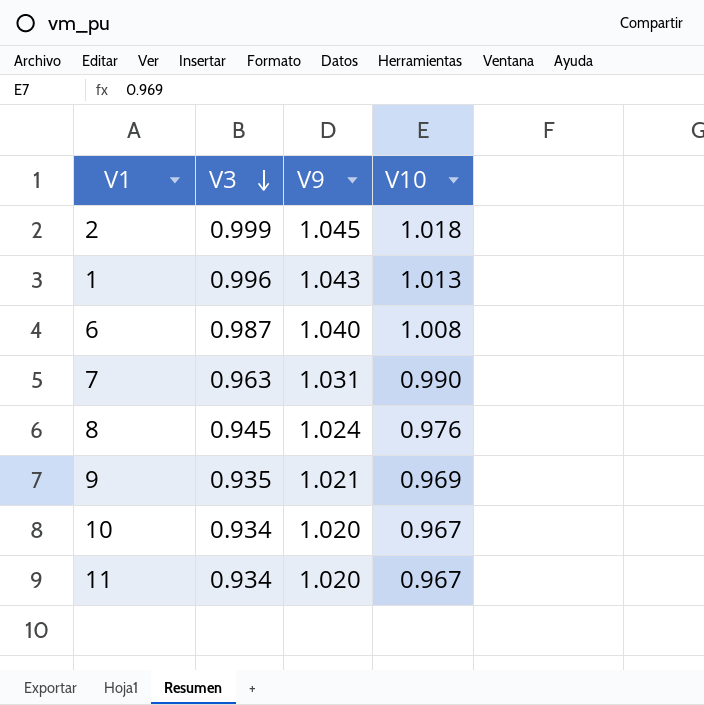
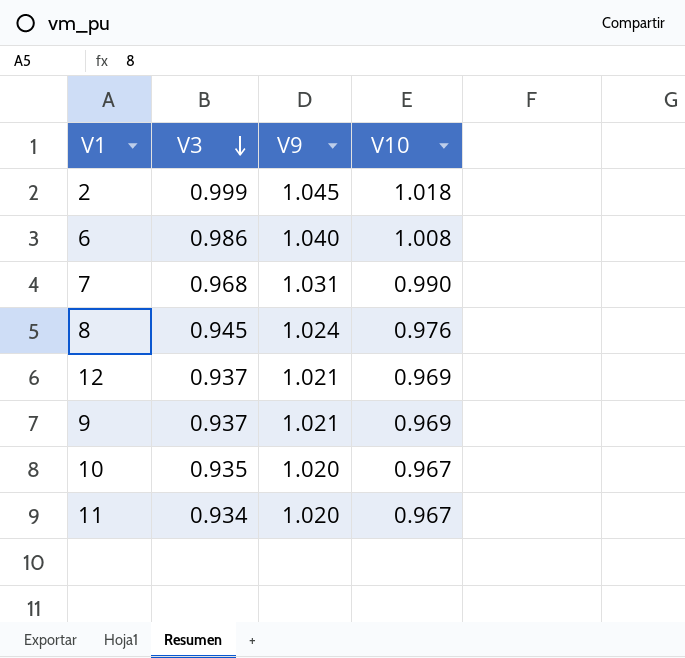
row 1: 0.996 | 1.043 | 1.013 -> none
6 | V3: 0.987 -> 0.986
7 | V3: 0.963 -> 0.968
row 12: none -> 0.937 | 1.021 | 0.969
9 | V3: 0.935 -> 0.937
10 | V3: 0.934 -> 0.935

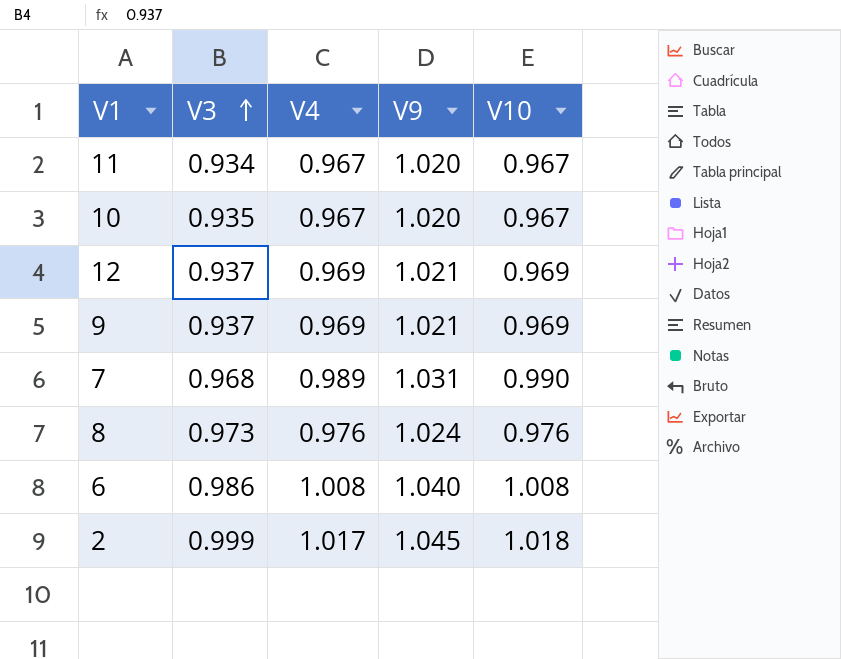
row order: V3 descending -> V3 ascending
column V4 | position: none -> 3
8 | V3: 0.945 -> 0.973

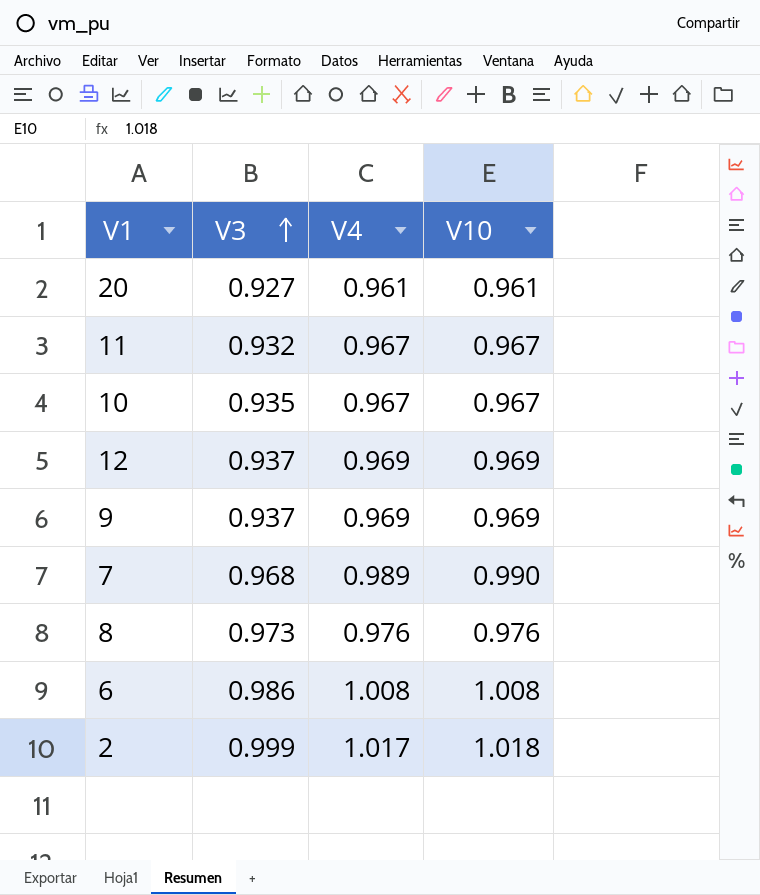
column V9 | position: 4 -> none
row 20: none -> 0.927 | 0.961 | 0.961
11 | V3: 0.934 -> 0.932

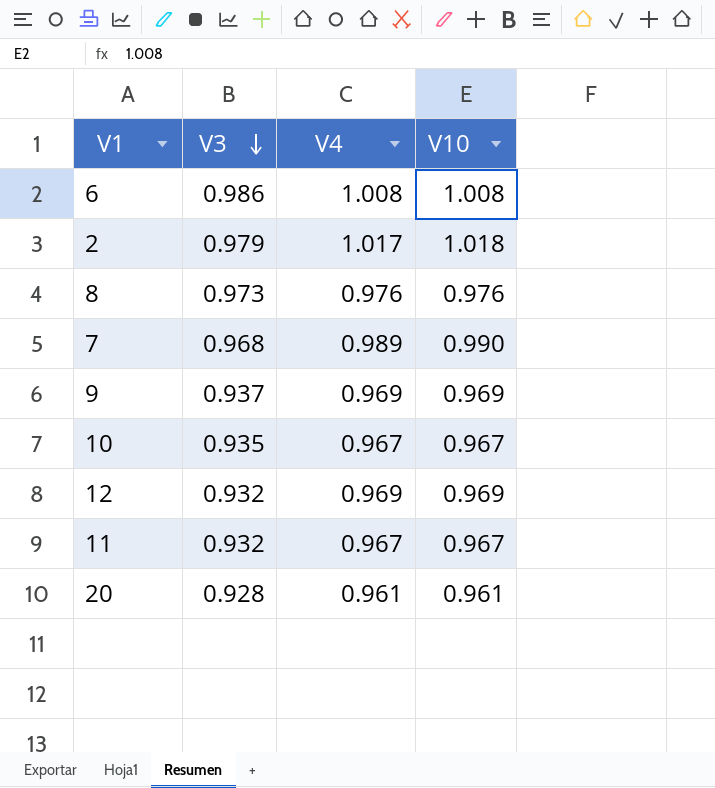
row order: V3 ascending -> V3 descending
2 | V3: 0.999 -> 0.979
12 | V3: 0.937 -> 0.932
20 | V3: 0.927 -> 0.928

